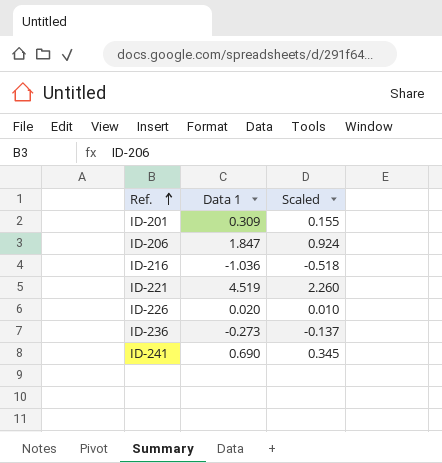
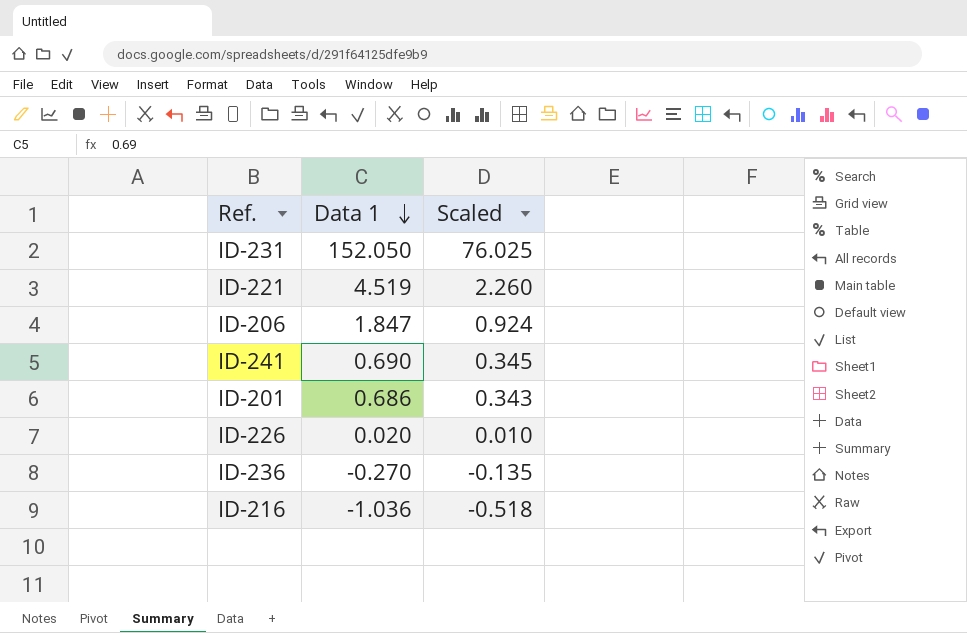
row order: Ref. ascending -> Data 1 descending
row ID-231: none -> 152.050 | 76.025
ID-201 | Data 1: 0.309 -> 0.686
ID-201 | Scaled: 0.155 -> 0.343
ID-236 | Data 1: -0.273 -> -0.270
ID-236 | Scaled: -0.137 -> -0.135

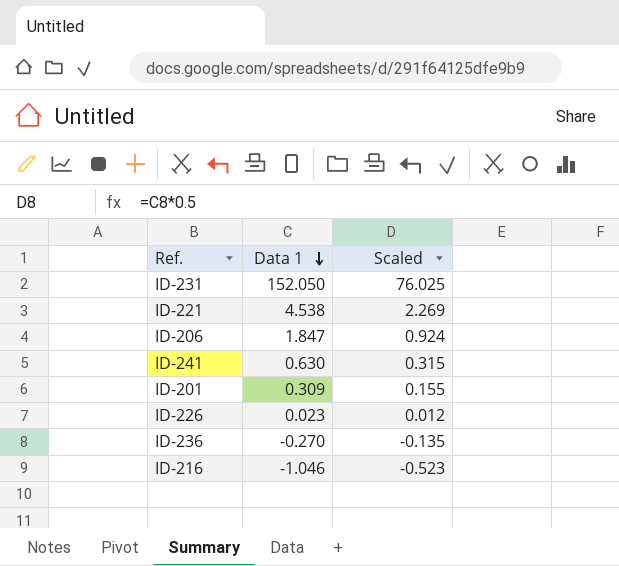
ID-221 | Data 1: 4.519 -> 4.538
ID-221 | Scaled: 2.260 -> 2.269
ID-241 | Data 1: 0.690 -> 0.630
ID-241 | Scaled: 0.345 -> 0.315
ID-201 | Data 1: 0.686 -> 0.309
ID-201 | Scaled: 0.343 -> 0.155
ID-226 | Data 1: 0.020 -> 0.023
ID-226 | Scaled: 0.010 -> 0.012
ID-216 | Data 1: -1.036 -> -1.046
ID-216 | Scaled: -0.518 -> -0.523

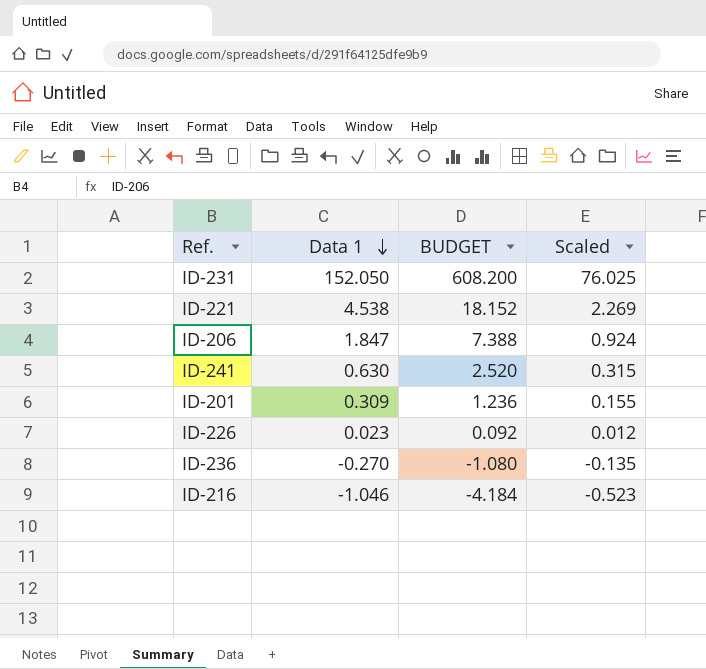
column BUDGET | formula: none -> [Data 1] * 4

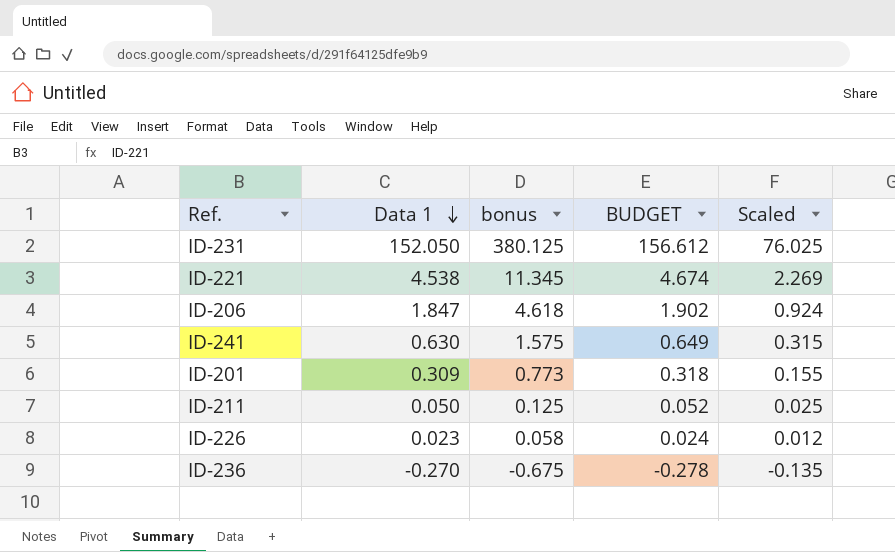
column bonus | formula: none -> [Data 1] * 2.5
column BUDGET | formula: [Data 1] * 4 -> [Data 1] * 1.03
row ID-216: -1.046 | -4.184 | -0.523 -> none
row ID-211: none -> 0.050 | 0.125 | 0.052 | 0.025

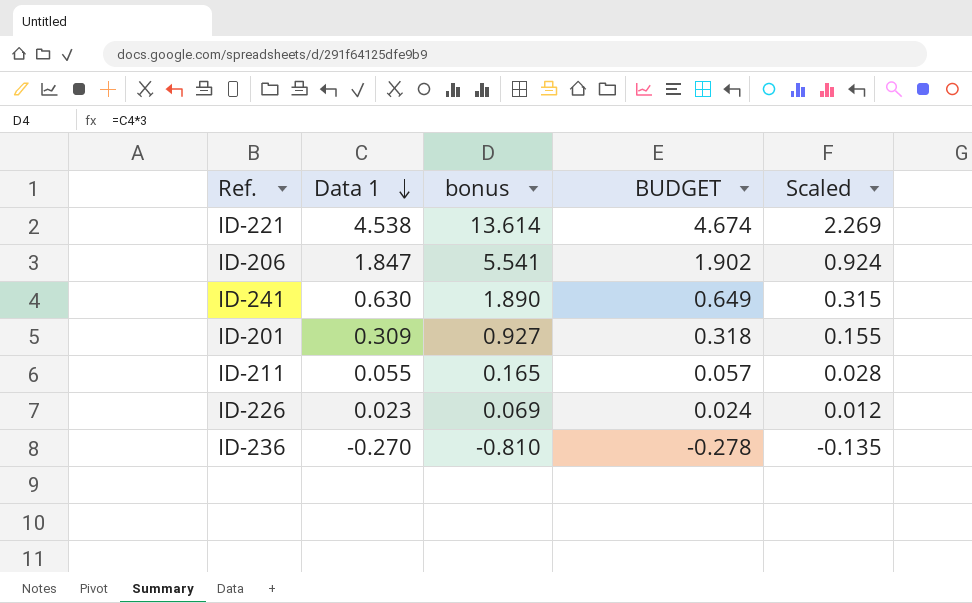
column bonus | formula: [Data 1] * 2.5 -> [Data 1] * 3
row ID-231: 152.050 | 380.125 | 156.612 | 76.025 -> none
ID-211 | Data 1: 0.050 -> 0.055
ID-211 | BUDGET: 0.052 -> 0.057
ID-211 | Scaled: 0.025 -> 0.028

